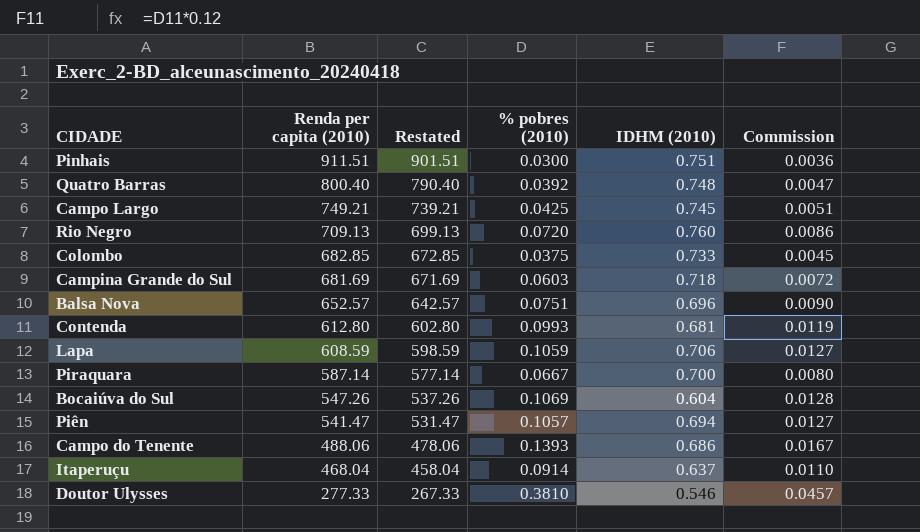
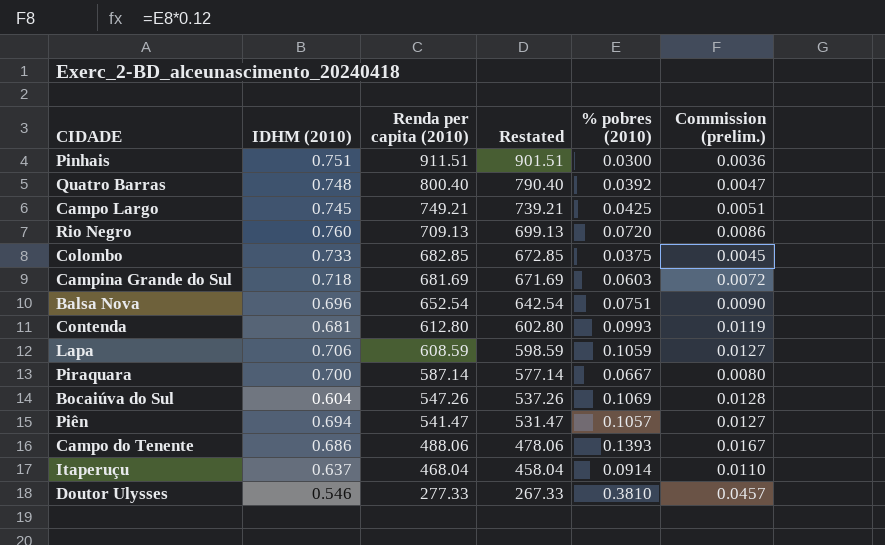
column IDHM (2010) | position: 5 -> 2
column name: Commission -> Commission (prelim.)
Balsa Nova | Renda per capita (2010): 652.57 -> 652.54
Balsa Nova | Restated: 642.57 -> 642.54

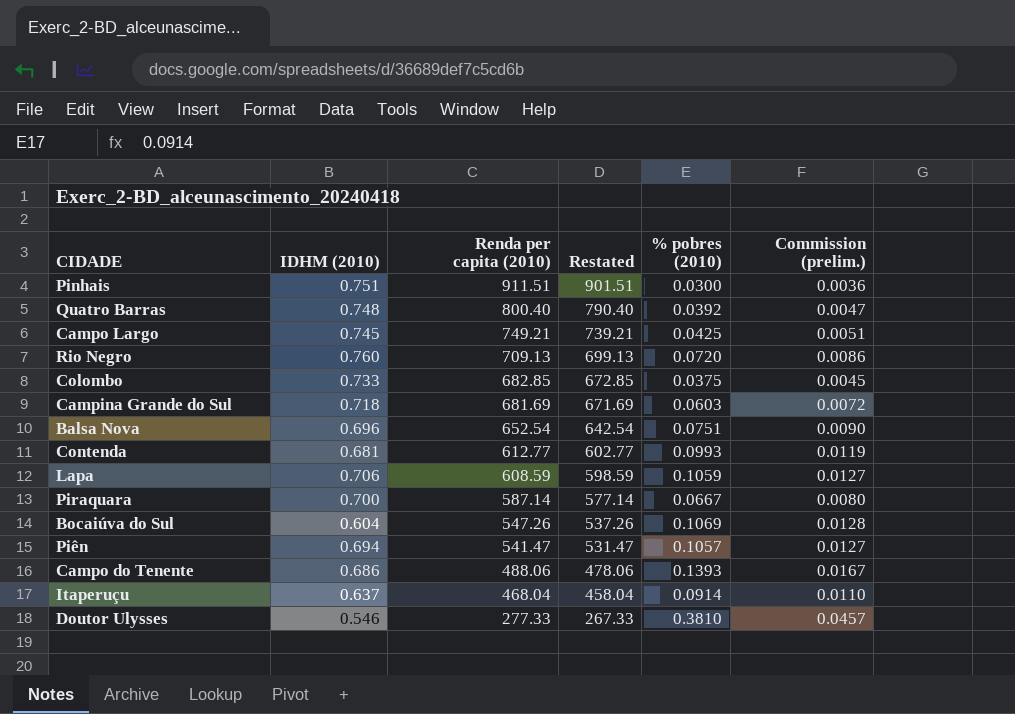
Contenda | Renda per capita (2010): 612.80 -> 612.77
Contenda | Restated: 602.80 -> 602.77

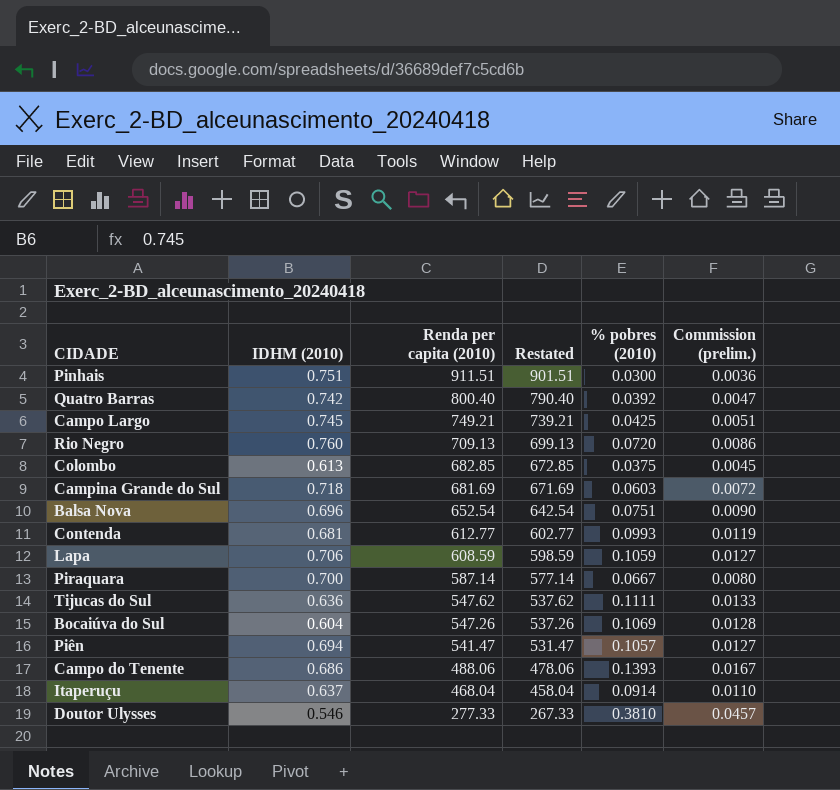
Quatro Barras | IDHM (2010): 0.748 -> 0.742
Colombo | IDHM (2010): 0.733 -> 0.613
row Tijucas do Sul: none -> 0.636 | 547.62 | 537.62 | 0.1111 | 0.0133

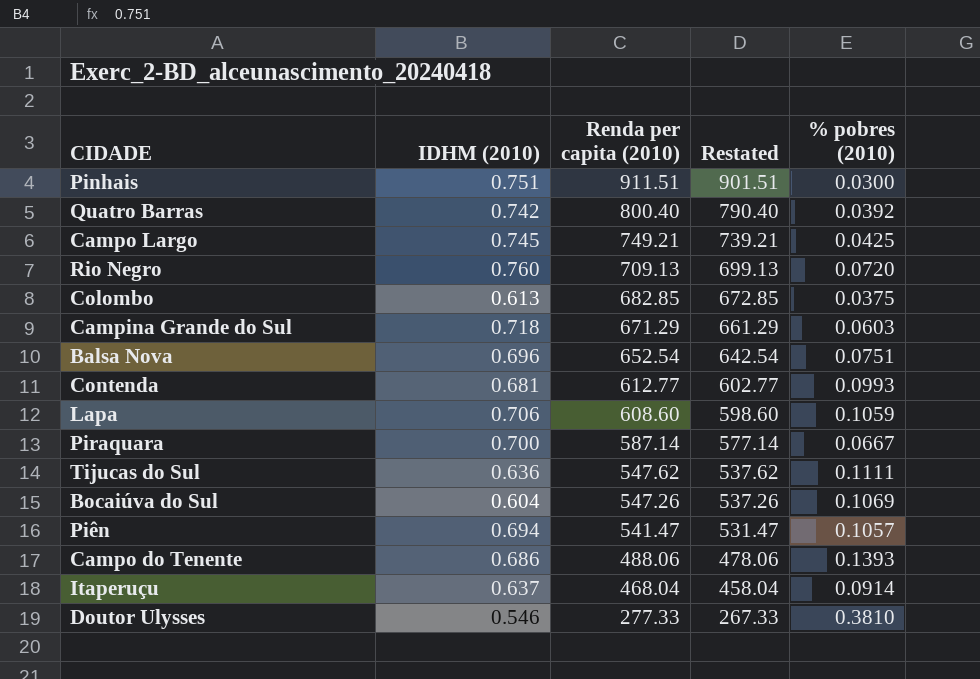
column Commission (prelim.) | formula: [% pobres (2010)] * 0.12 -> none
Campina Grande do Sul | Renda per capita (2010): 681.69 -> 671.29
Campina Grande do Sul | Restated: 671.69 -> 661.29
Lapa | Renda per capita (2010): 608.59 -> 608.60
Lapa | Restated: 598.59 -> 598.60

